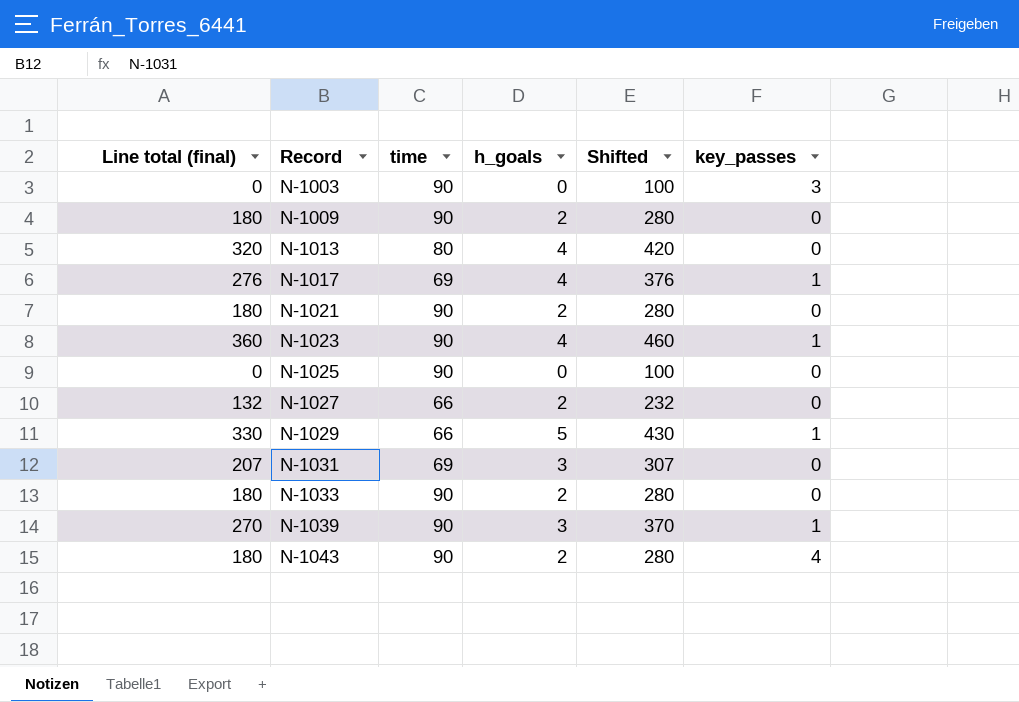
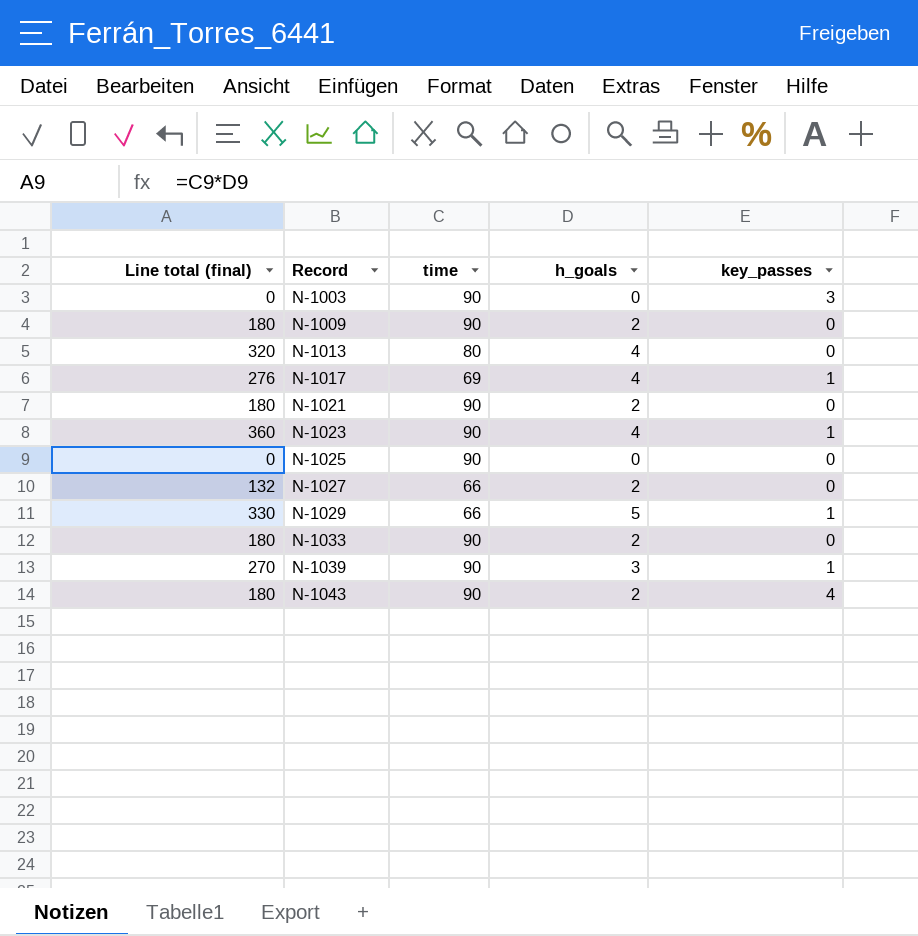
column Shifted | formula: [Line total (final)] + 100 -> none
row N-1031: 207 | 69 | 3 | 307 | 0 -> none

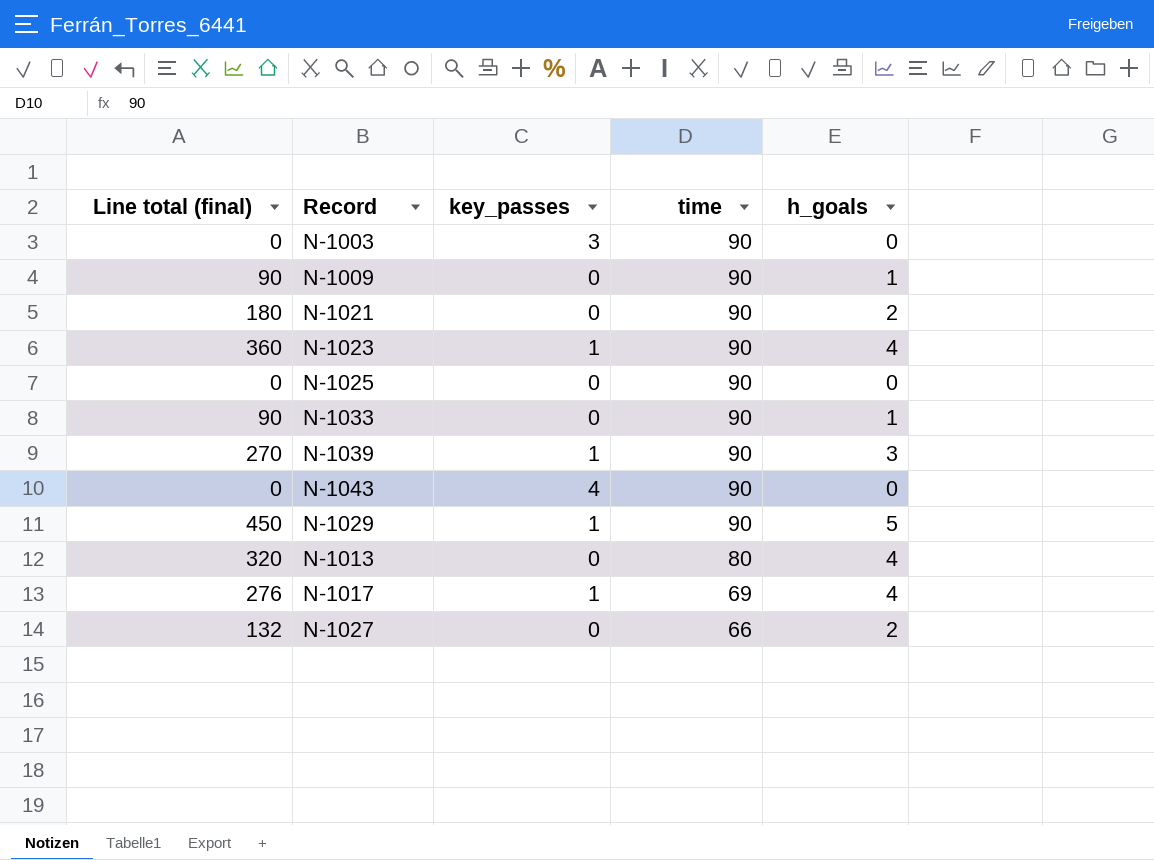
row order: Record ascending -> time descending
column key_passes | position: 5 -> 3
N-1009 | Line total (final): 180 -> 90
N-1009 | h_goals: 2 -> 1
N-1033 | Line total (final): 180 -> 90
N-1033 | h_goals: 2 -> 1
N-1043 | Line total (final): 180 -> 0
N-1043 | h_goals: 2 -> 0
N-1029 | Line total (final): 330 -> 450
N-1029 | time: 66 -> 90

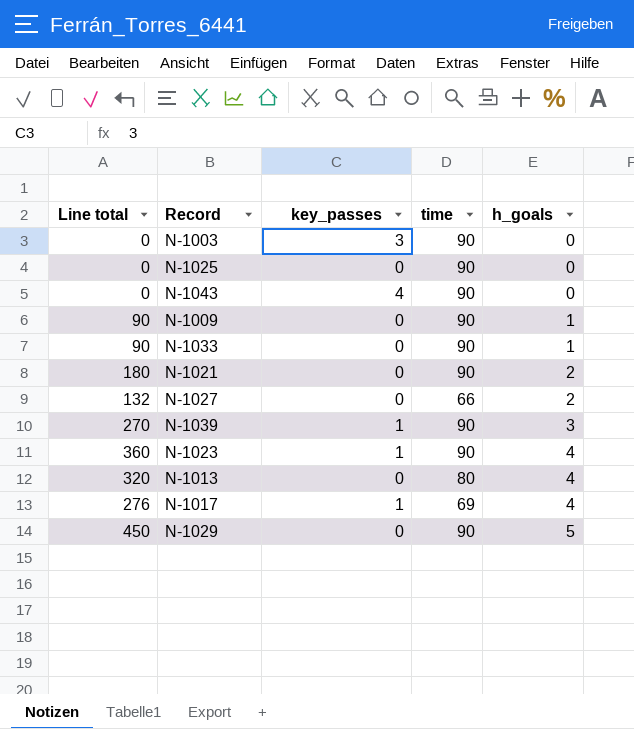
row order: time descending -> h_goals ascending
column name: Line total (final) -> Line total
N-1029 | key_passes: 1 -> 0

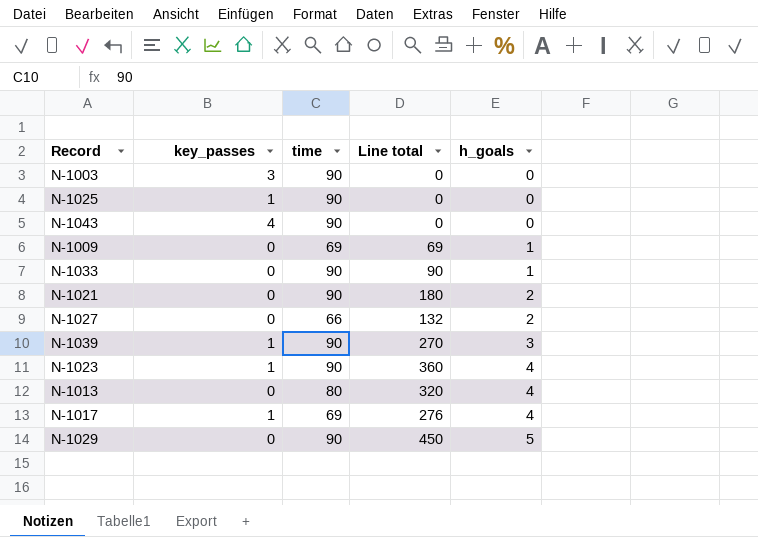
column Line total | position: 1 -> 4
N-1025 | key_passes: 0 -> 1
N-1009 | time: 90 -> 69
N-1009 | Line total: 90 -> 69

